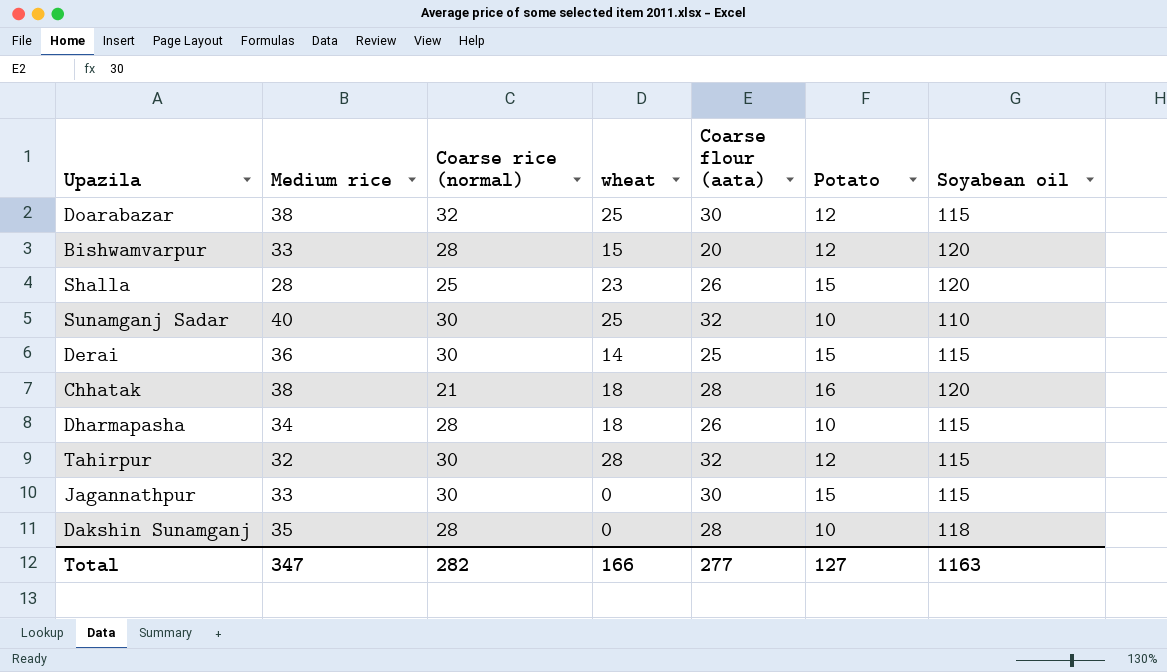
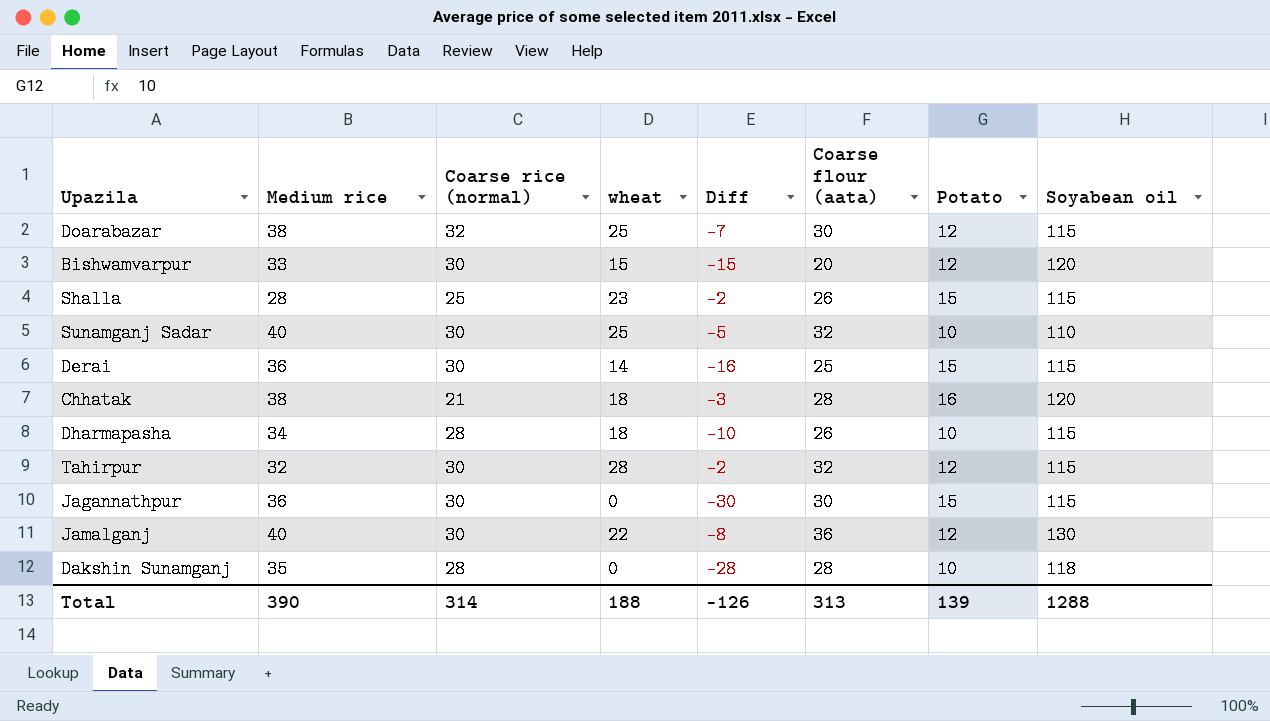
column Diff | formula: none -> [wheat] - [Coarse rice (normal)]
Bishwamvarpur | Coarse rice (normal): 28 -> 30
Shalla | Soyabean oil: 120 -> 115
Jagannathpur | Medium rice: 33 -> 36
row Jamalganj: none -> 40 | 30 | 22 | -8 | 36 | 12 | 130
Total | Medium rice: 347 -> 390
Total | Coarse rice (normal): 282 -> 314
Total | wheat: 166 -> 188
Total | Coarse flour (aata): 277 -> 313
Total | Potato: 127 -> 139
Total | Soyabean oil: 1163 -> 1288

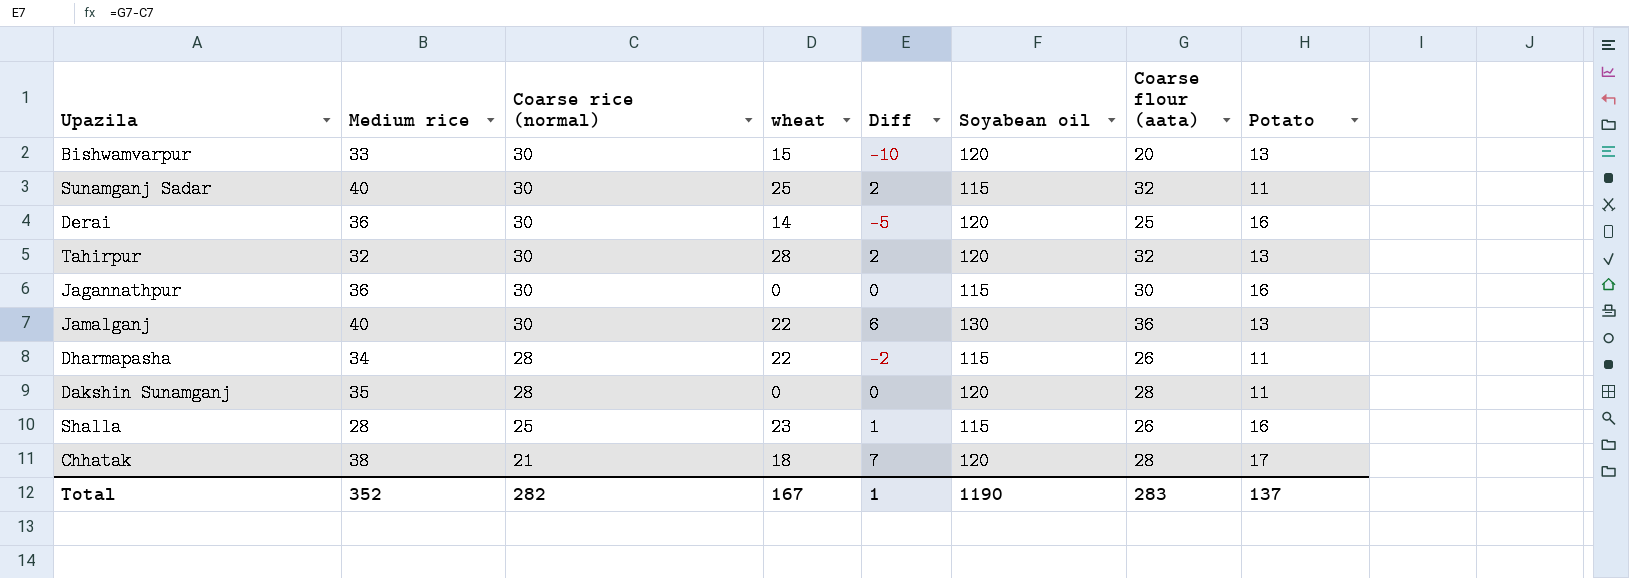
row order: none -> Coarse rice (normal) descending
column Diff | formula: [wheat] - [Coarse rice (normal)] -> [Coarse flour (aata)] - [Coarse rice (normal)]
column Soyabean oil | position: 8 -> 6
row Doarabazar: 38 | 32 | 25 | -7 | 30 | 12 | 115 -> none
Bishwamvarpur | Potato: 12 -> 13
Sunamganj Sadar | Soyabean oil: 110 -> 115
Sunamganj Sadar | Potato: 10 -> 11
Derai | Soyabean oil: 115 -> 120
Derai | Potato: 15 -> 16
Tahirpur | Soyabean oil: 115 -> 120
Tahirpur | Potato: 12 -> 13
Jagannathpur | Potato: 15 -> 16
Jamalganj | Potato: 12 -> 13
Dharmapasha | wheat: 18 -> 22
Dharmapasha | Potato: 10 -> 11
Dakshin Sunamganj | Soyabean oil: 118 -> 120
Dakshin Sunamganj | Potato: 10 -> 11
Shalla | Potato: 15 -> 16
Chhatak | Potato: 16 -> 17
Total | Medium rice: 390 -> 352
Total | Coarse rice (normal): 314 -> 282
Total | wheat: 188 -> 167
Total | Diff: -126 -> 1
Total | Soyabean oil: 1288 -> 1190
Total | Coarse flour (aata): 313 -> 283
Total | Potato: 139 -> 137

